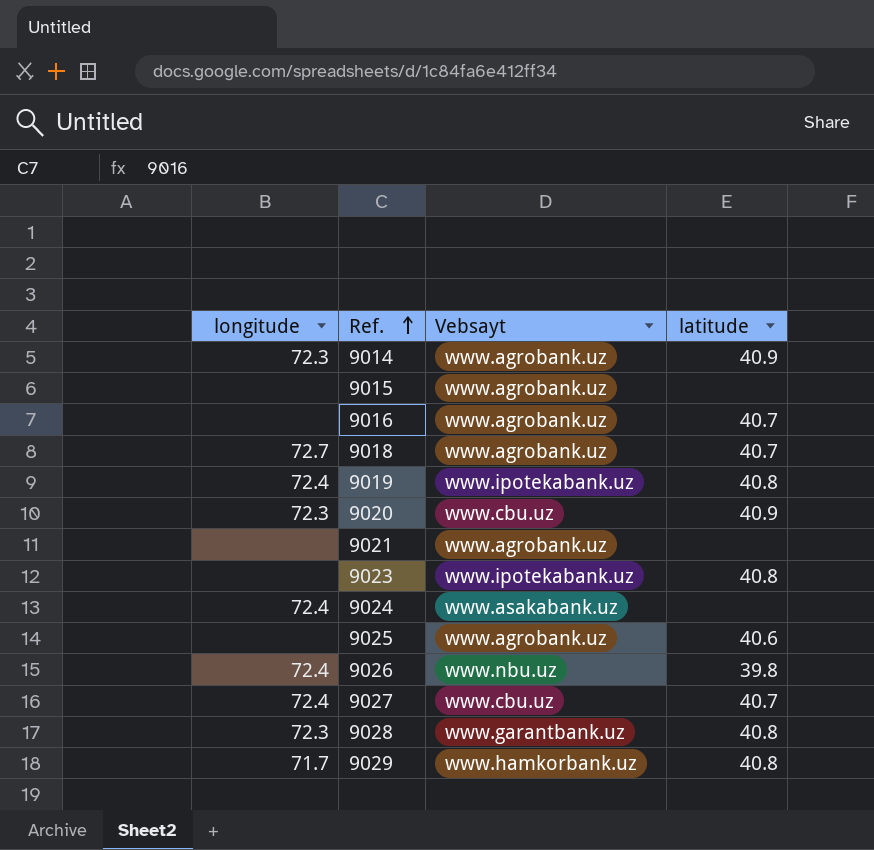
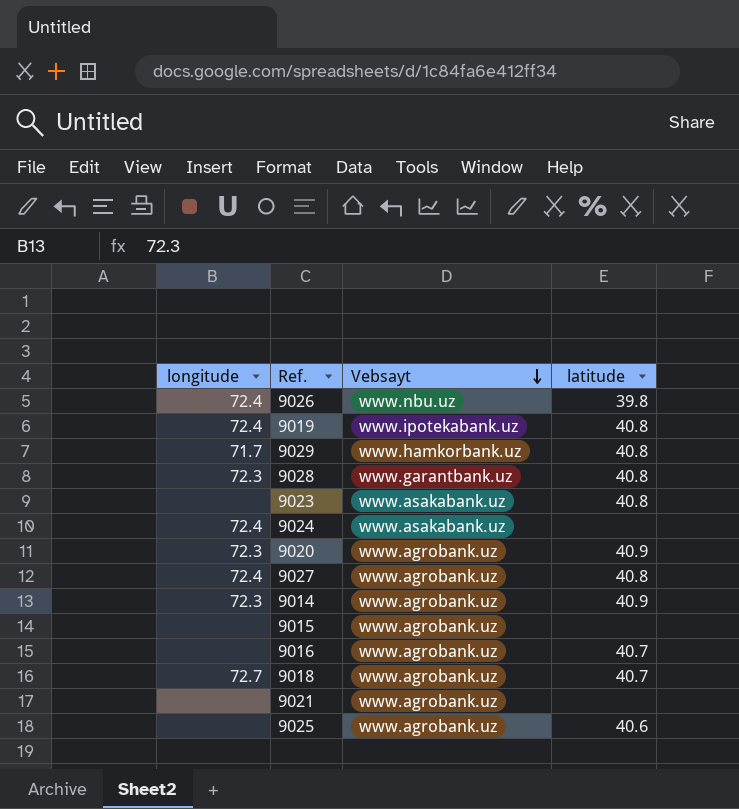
row order: Ref. ascending -> Vebsayt descending
9023 | Vebsayt: www.ipotekabank.uz -> www.asakabank.uz
9020 | Vebsayt: www.cbu.uz -> www.agrobank.uz
9027 | Vebsayt: www.cbu.uz -> www.agrobank.uz
9027 | latitude: 40.7 -> 40.8

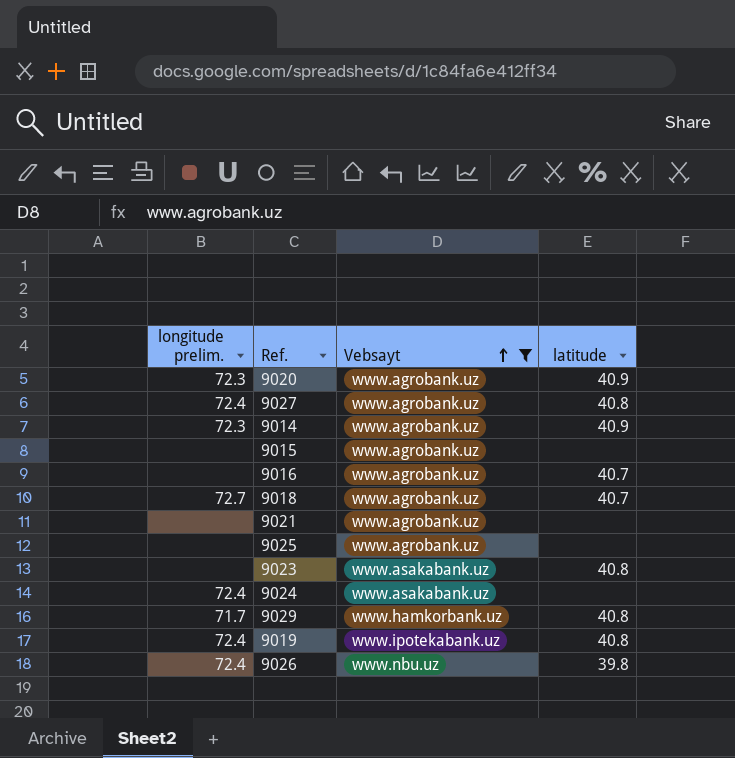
filter: none -> Vebsayt != www.garantbank.uz
row order: Vebsayt descending -> Vebsayt ascending
column name: longitude -> longitude prelim.
9025 | latitude: 40.6 -> none

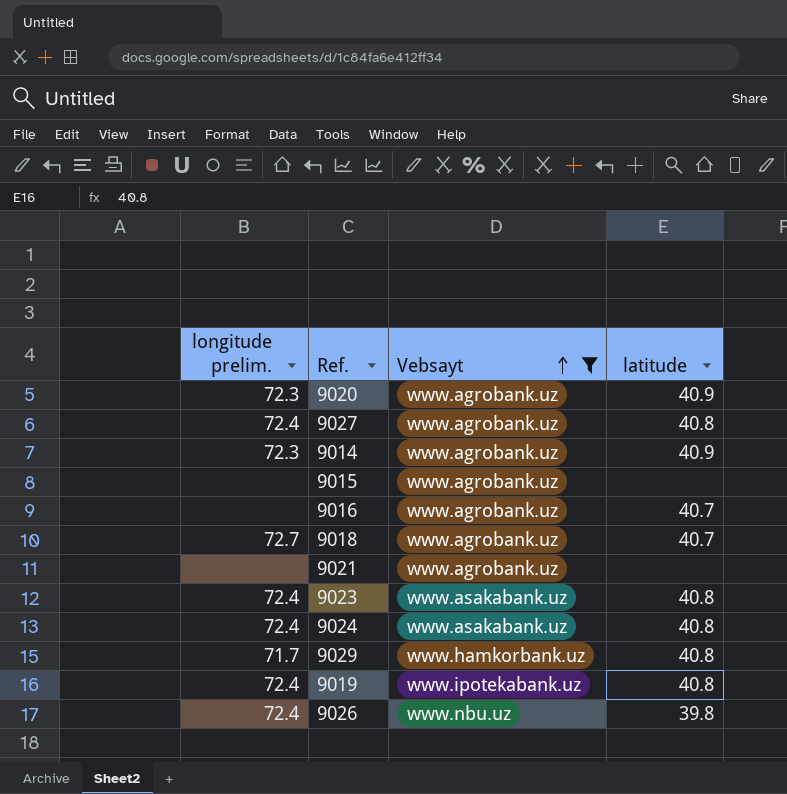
row 9025: none | www.agrobank.uz | none -> none
9023 | longitude prelim.: none -> 72.4
9024 | latitude: none -> 40.8

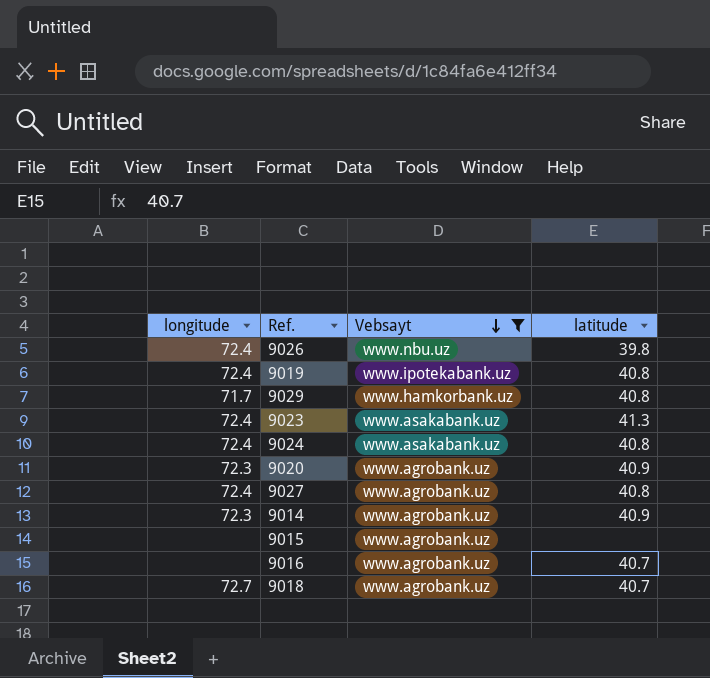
row order: Vebsayt ascending -> Vebsayt descending
column name: longitude prelim. -> longitude
row 9021: none | www.agrobank.uz | none -> none
9023 | latitude: 40.8 -> 41.3

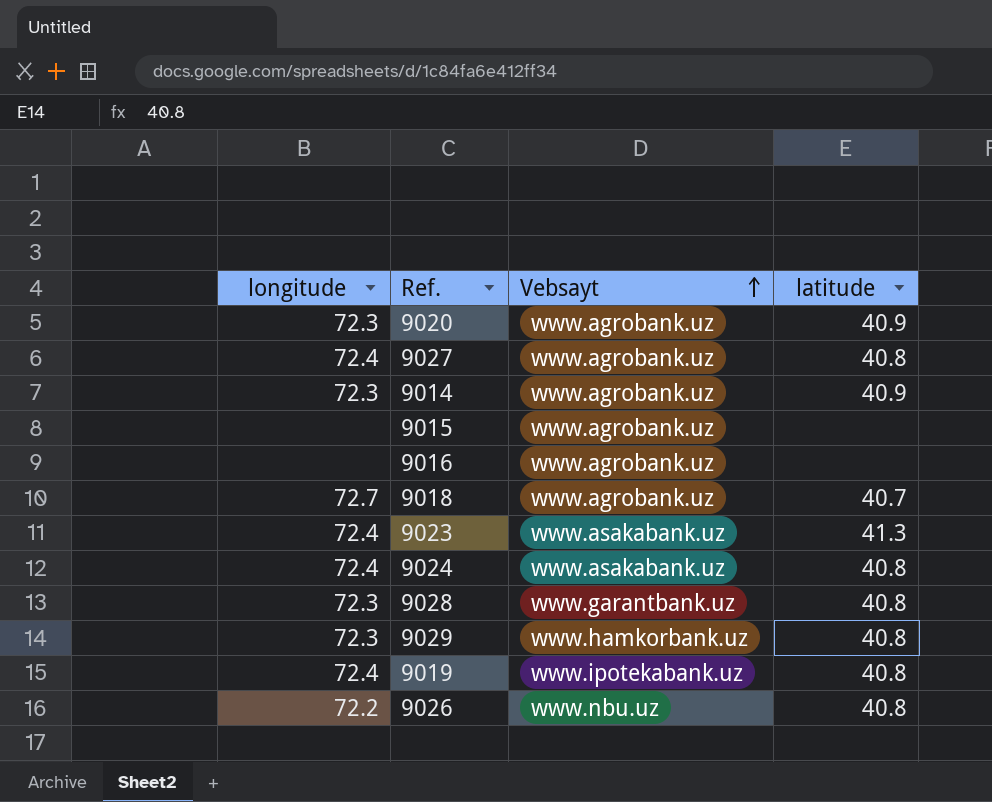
filter: Vebsayt != www.garantbank.uz -> none
row order: Vebsayt descending -> Vebsayt ascending
9016 | latitude: 40.7 -> none
9029 | longitude: 71.7 -> 72.3
9026 | longitude: 72.4 -> 72.2
9026 | latitude: 39.8 -> 40.8

